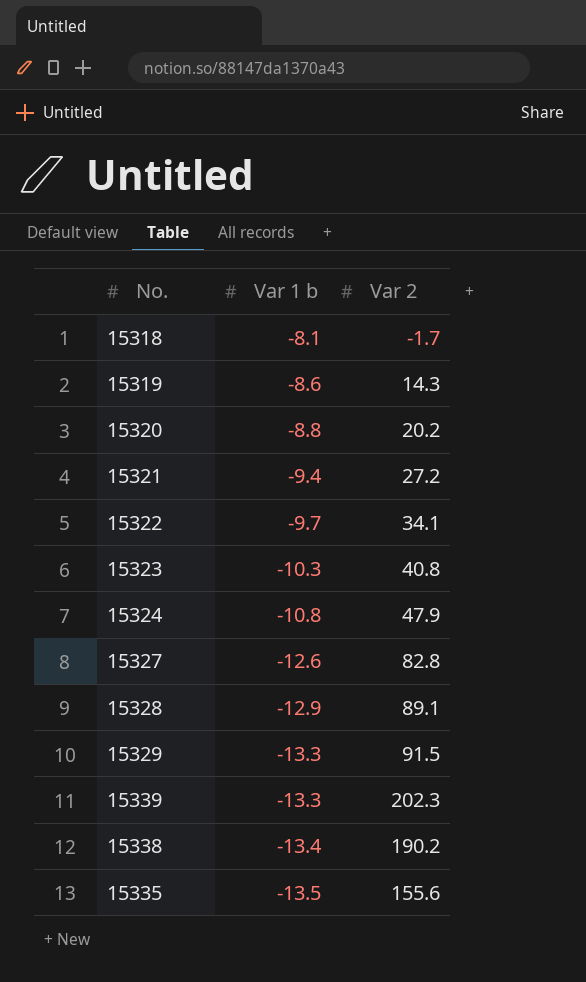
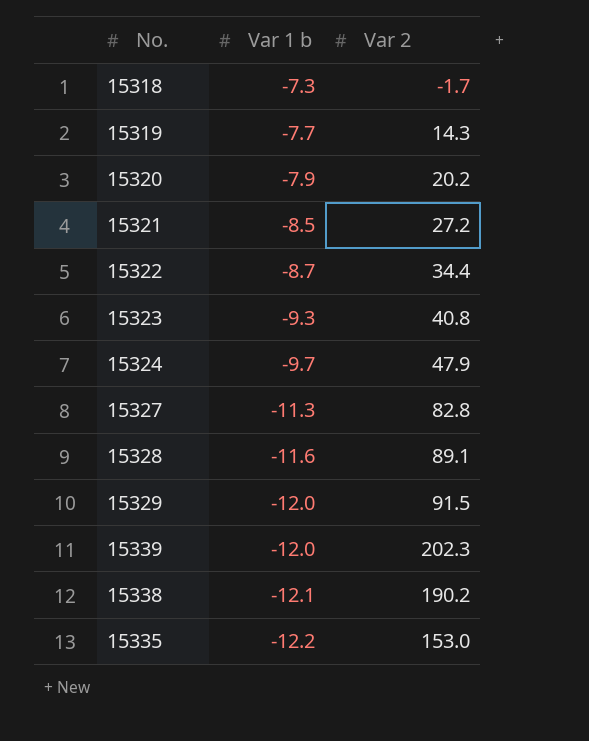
15318 | Var 1 b: -8.1 -> -7.3
15319 | Var 1 b: -8.6 -> -7.7
15320 | Var 1 b: -8.8 -> -7.9
15321 | Var 1 b: -9.4 -> -8.5
15322 | Var 1 b: -9.7 -> -8.7
15322 | Var 2: 34.1 -> 34.4
15323 | Var 1 b: -10.3 -> -9.3
15324 | Var 1 b: -10.8 -> -9.7
15327 | Var 1 b: -12.6 -> -11.3
15328 | Var 1 b: -12.9 -> -11.6
15329 | Var 1 b: -13.3 -> -12.0
15339 | Var 1 b: -13.3 -> -12.0
15338 | Var 1 b: -13.4 -> -12.1
15335 | Var 1 b: -13.5 -> -12.2
15335 | Var 2: 155.6 -> 153.0

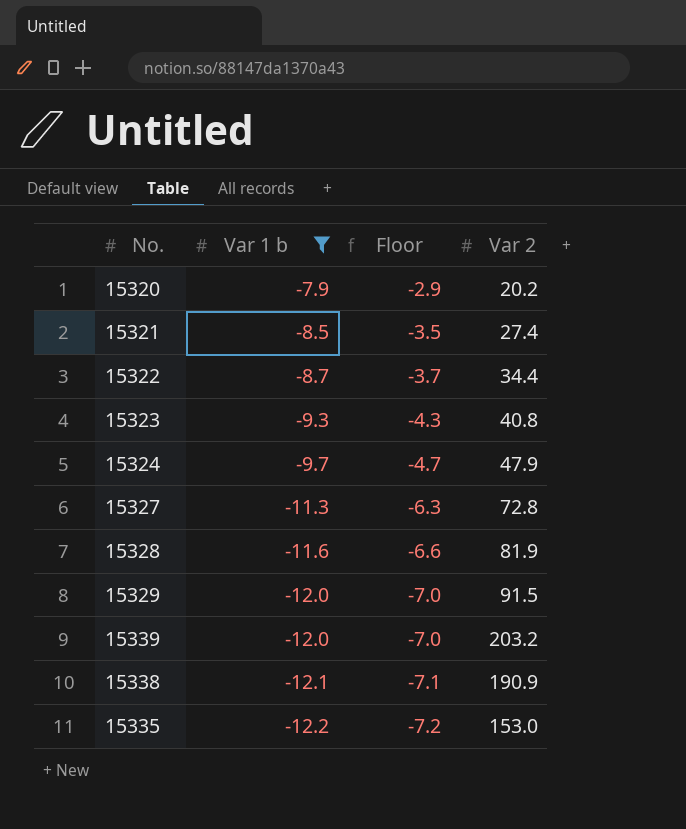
filter: none -> Var 1 b <= -7.9
column Floor | formula: none -> [Var 1 b] + 5
15321 | Var 2: 27.2 -> 27.4
15327 | Var 2: 82.8 -> 72.8
15328 | Var 2: 89.1 -> 81.9
15339 | Var 2: 202.3 -> 203.2
15338 | Var 2: 190.2 -> 190.9

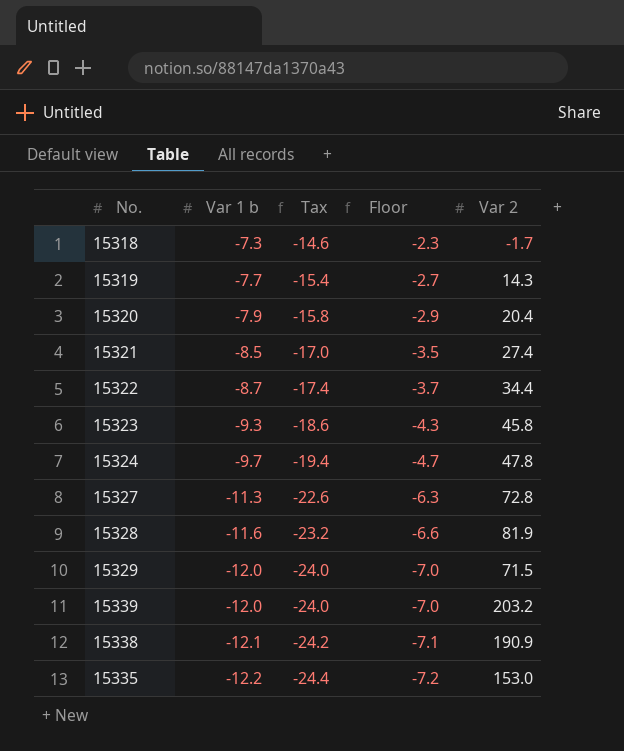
filter: Var 1 b <= -7.9 -> none
column Tax | formula: none -> [Var 1 b] * 2
15320 | Var 2: 20.2 -> 20.4
15323 | Var 2: 40.8 -> 45.8
15324 | Var 2: 47.9 -> 47.8
15329 | Var 2: 91.5 -> 71.5

